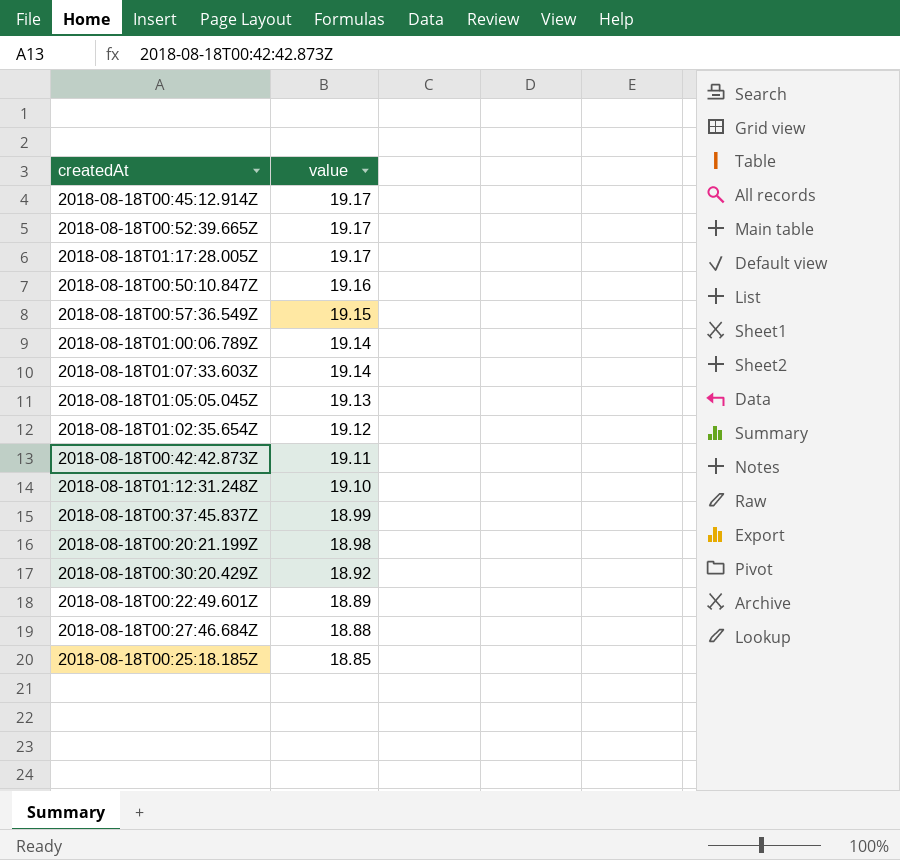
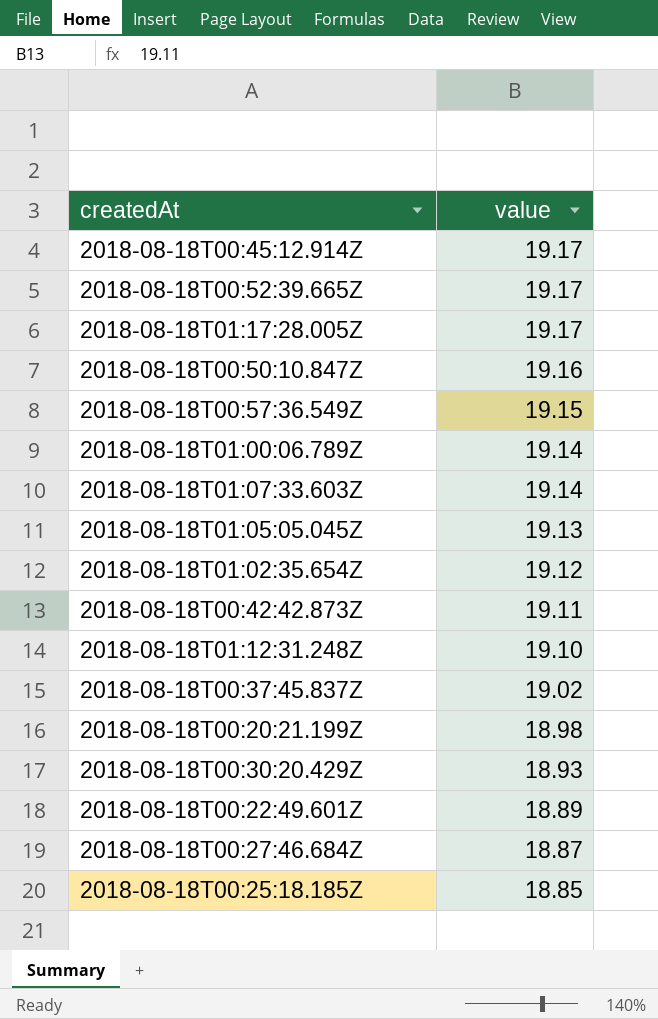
2018-08-18T00:37:45.837Z | value: 18.99 -> 19.02
2018-08-18T00:30:20.429Z | value: 18.92 -> 18.93
2018-08-18T00:27:46.684Z | value: 18.88 -> 18.87

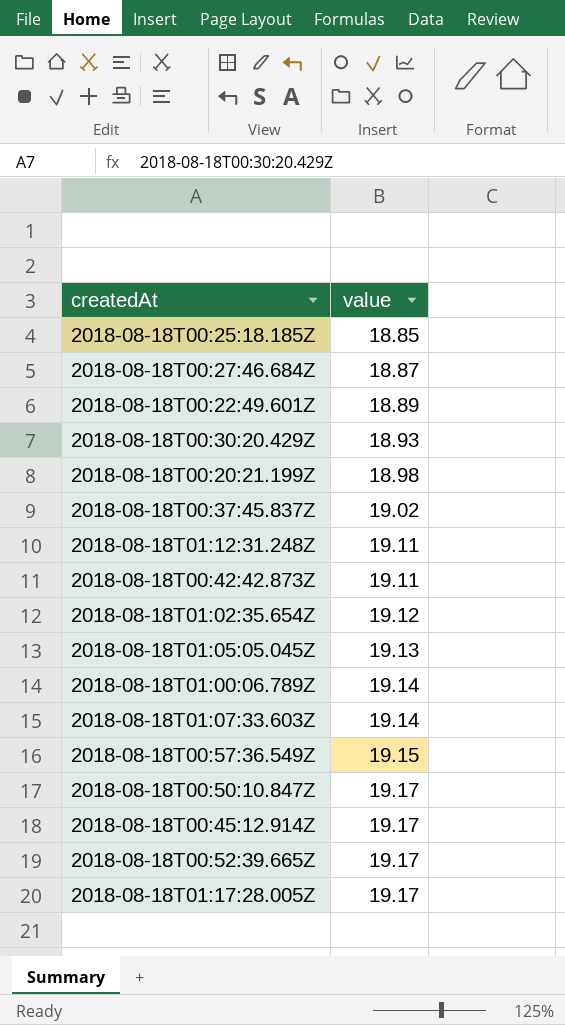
row order: value descending -> value ascending
2018-08-18T01:12:31.248Z | value: 19.10 -> 19.11
2018-08-18T00:50:10.847Z | value: 19.16 -> 19.17

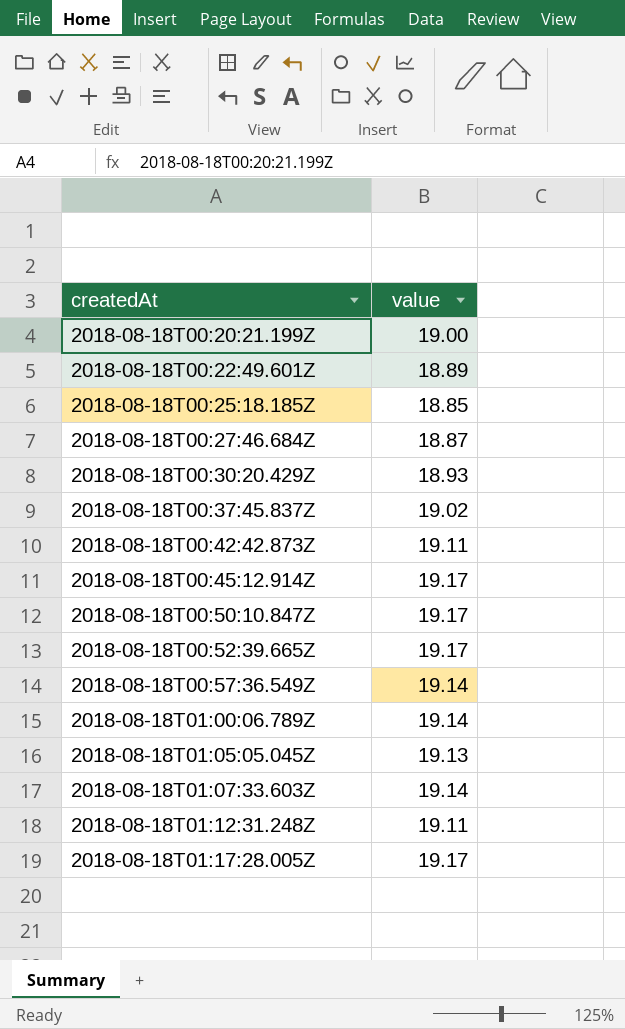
row order: value ascending -> createdAt ascending
row 2018-08-18T01:02:35.654Z: 19.12 -> none
2018-08-18T00:20:21.199Z | value: 18.98 -> 19.00
2018-08-18T00:57:36.549Z | value: 19.15 -> 19.14

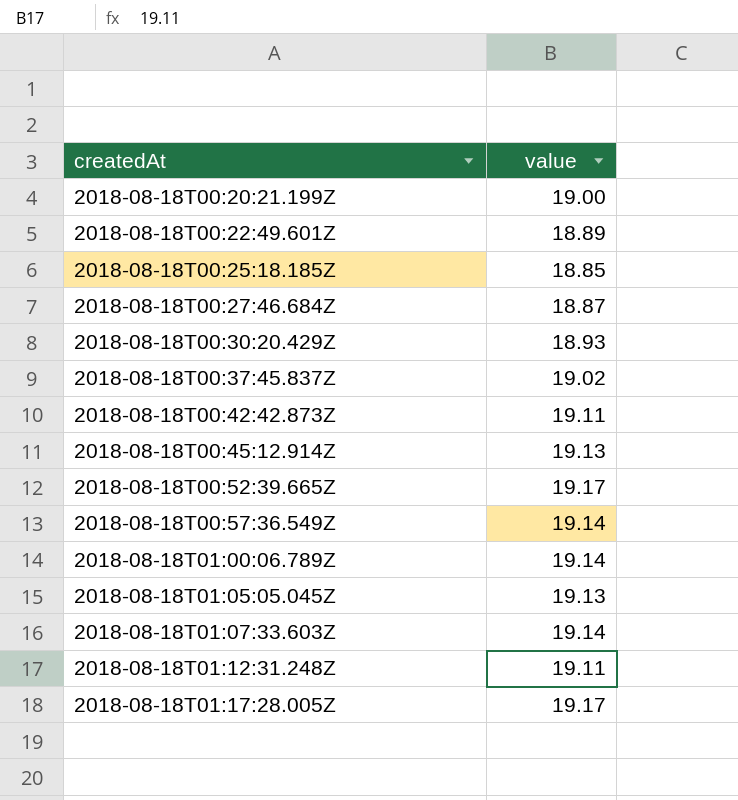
row 2018-08-18T00:50:10.847Z: 19.17 -> none
2018-08-18T00:45:12.914Z | value: 19.17 -> 19.13

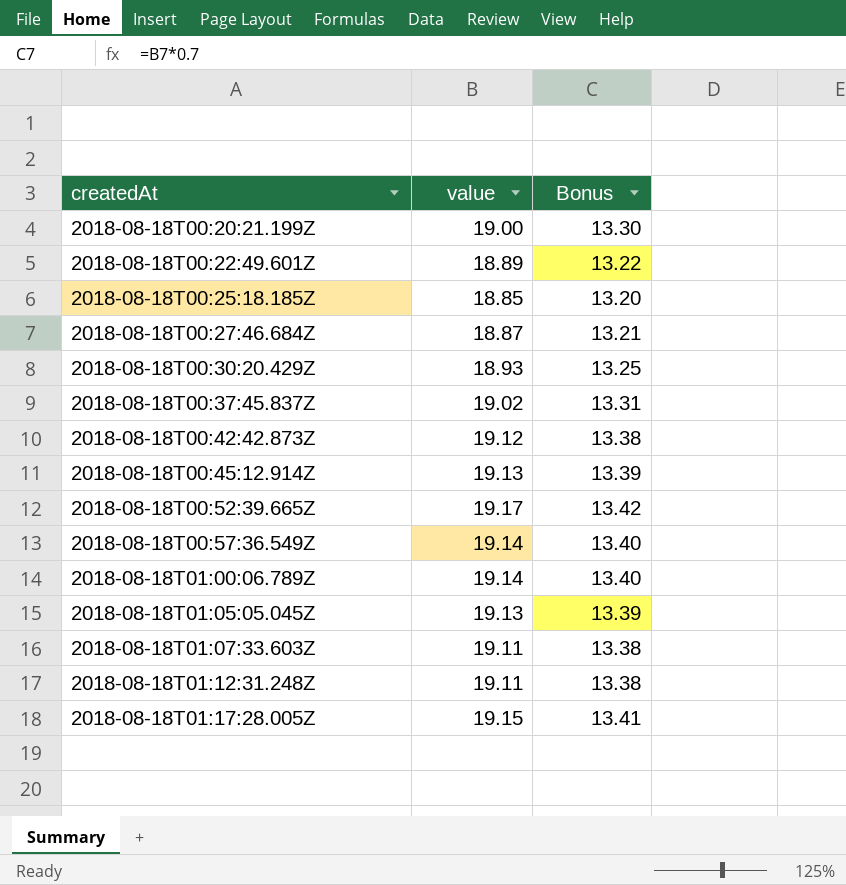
column Bonus | formula: none -> [value] * 0.7
2018-08-18T00:42:42.873Z | value: 19.11 -> 19.12
2018-08-18T01:07:33.603Z | value: 19.14 -> 19.11
2018-08-18T01:17:28.005Z | value: 19.17 -> 19.15

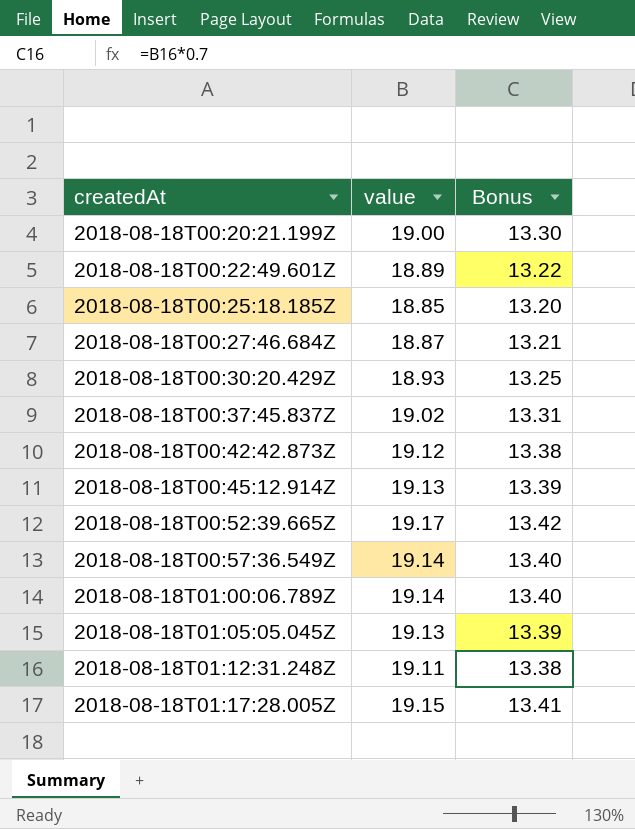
row 2018-08-18T01:07:33.603Z: 19.11 | 13.38 -> none

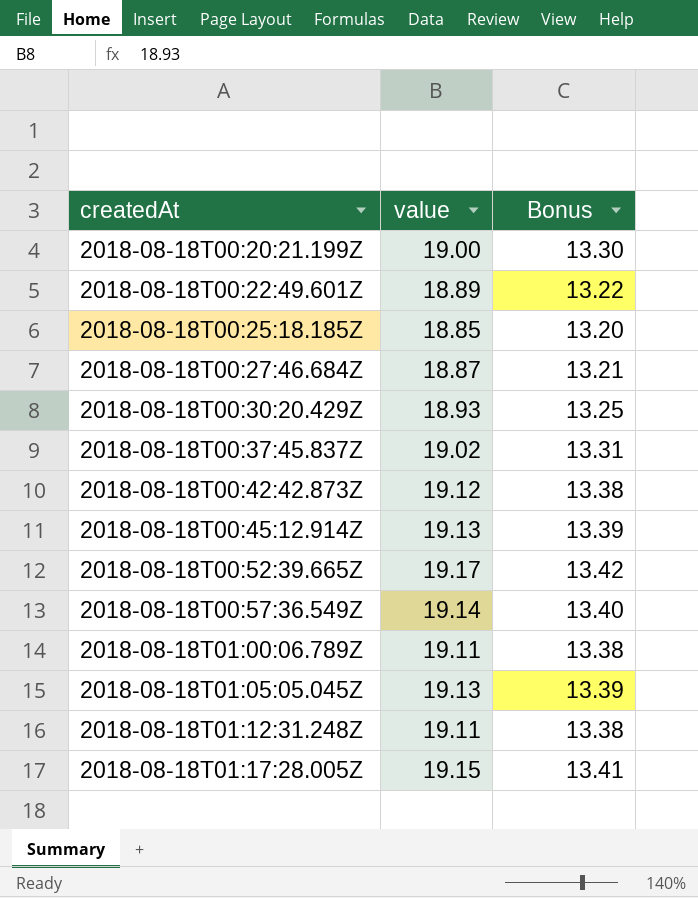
2018-08-18T01:00:06.789Z | value: 19.14 -> 19.11
2018-08-18T01:00:06.789Z | Bonus: 13.40 -> 13.38

